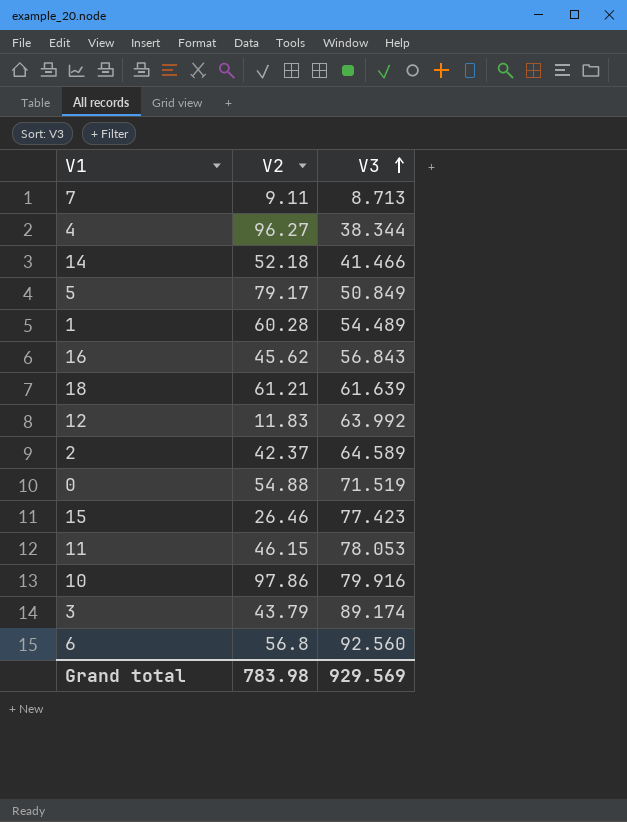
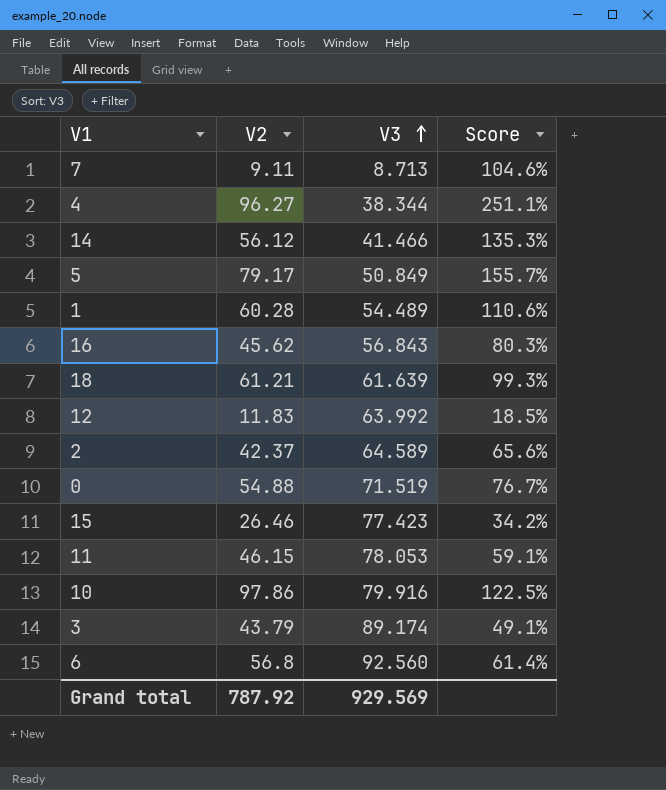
column Score | formula: none -> [V2] / [V3]
14 | V2: 52.18 -> 56.12
Grand total | V2: 783.98 -> 787.92

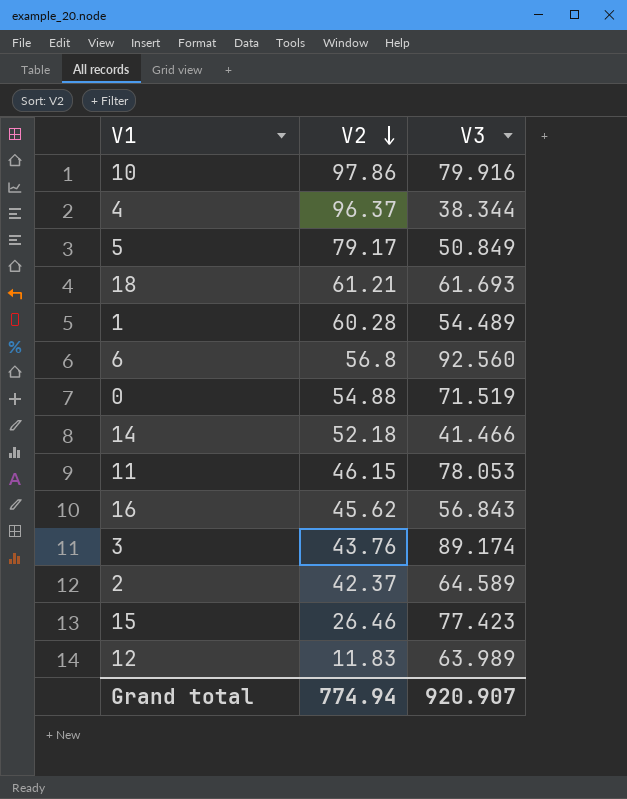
row order: V3 ascending -> V2 descending
column Score | formula: [V2] / [V3] -> none
row 7: 9.11 | 8.713 | 104.6% -> none
4 | V2: 96.27 -> 96.37
18 | V3: 61.639 -> 61.693
14 | V2: 56.12 -> 52.18
3 | V2: 43.79 -> 43.76
12 | V3: 63.992 -> 63.989
Grand total | V2: 787.92 -> 774.94
Grand total | V3: 929.569 -> 920.907

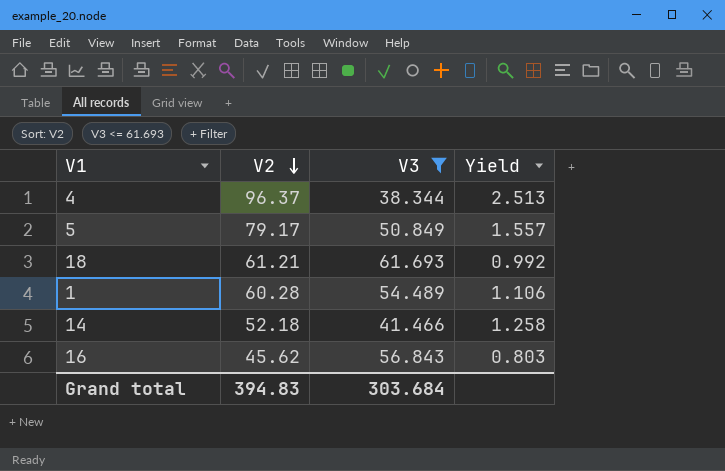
filter: none -> V3 <= 61.693
column Yield | formula: none -> [V2] / [V3]
Grand total | V2: 774.94 -> 394.83
Grand total | V3: 920.907 -> 303.684

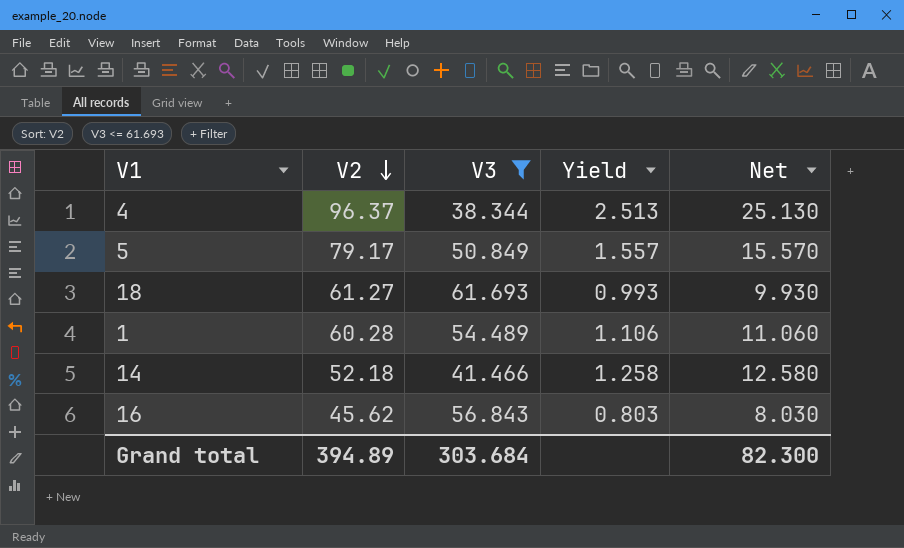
column Net | formula: none -> [Yield] * 10
18 | V2: 61.21 -> 61.27
18 | Yield: 0.992 -> 0.993
Grand total | V2: 394.83 -> 394.89

